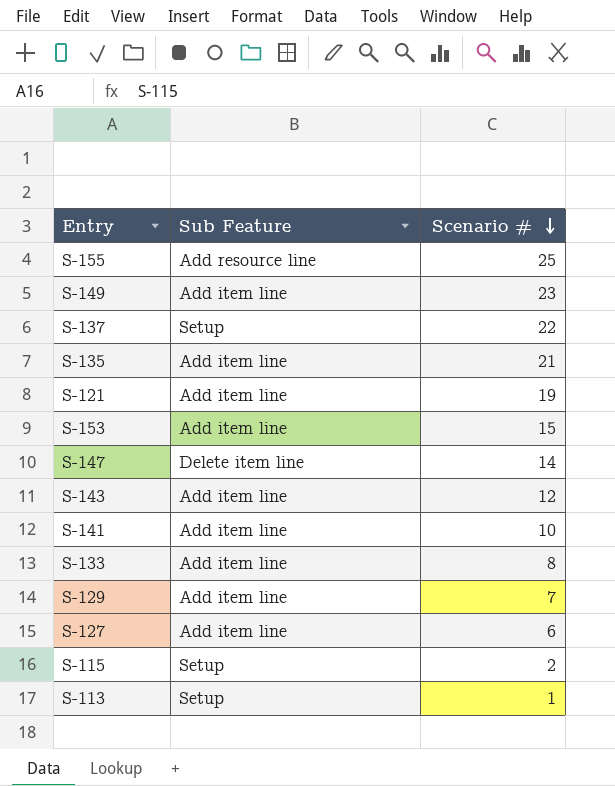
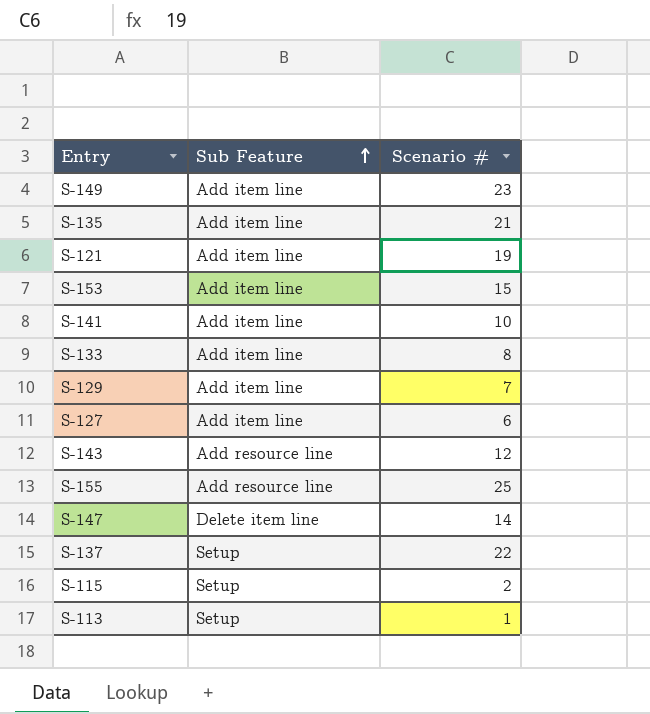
row order: Scenario # descending -> Sub Feature ascending
S-143 | Sub Feature: Add item line -> Add resource line

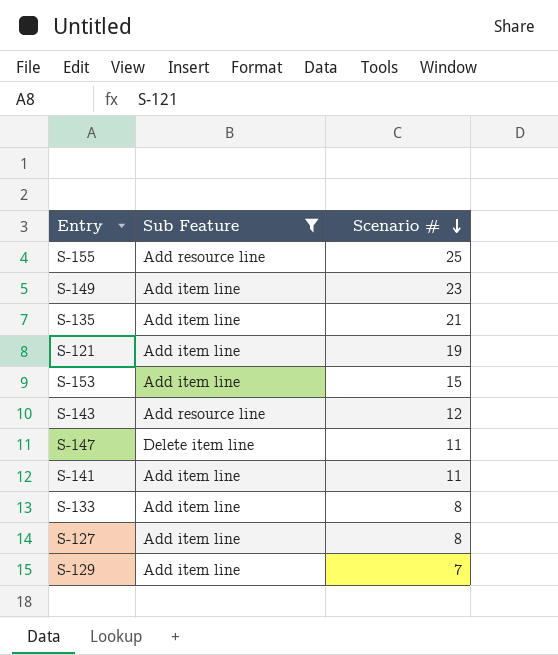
filter: none -> Sub Feature != Setup
row order: Sub Feature ascending -> Scenario # descending
S-147 | Scenario #: 14 -> 11
S-141 | Scenario #: 10 -> 11
S-127 | Scenario #: 6 -> 8

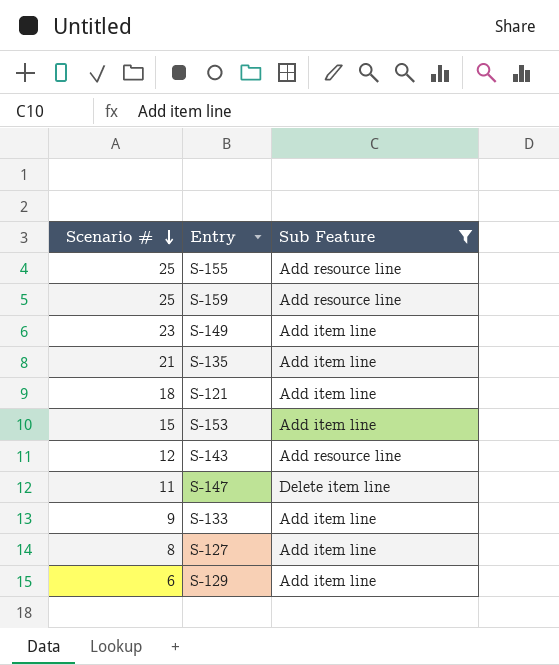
column Scenario # | position: 3 -> 1
row S-141: Add item line | 11 -> none
row S-159: none -> 25 | Add resource line
S-121 | Scenario #: 19 -> 18
S-133 | Scenario #: 8 -> 9
S-129 | Scenario #: 7 -> 6

